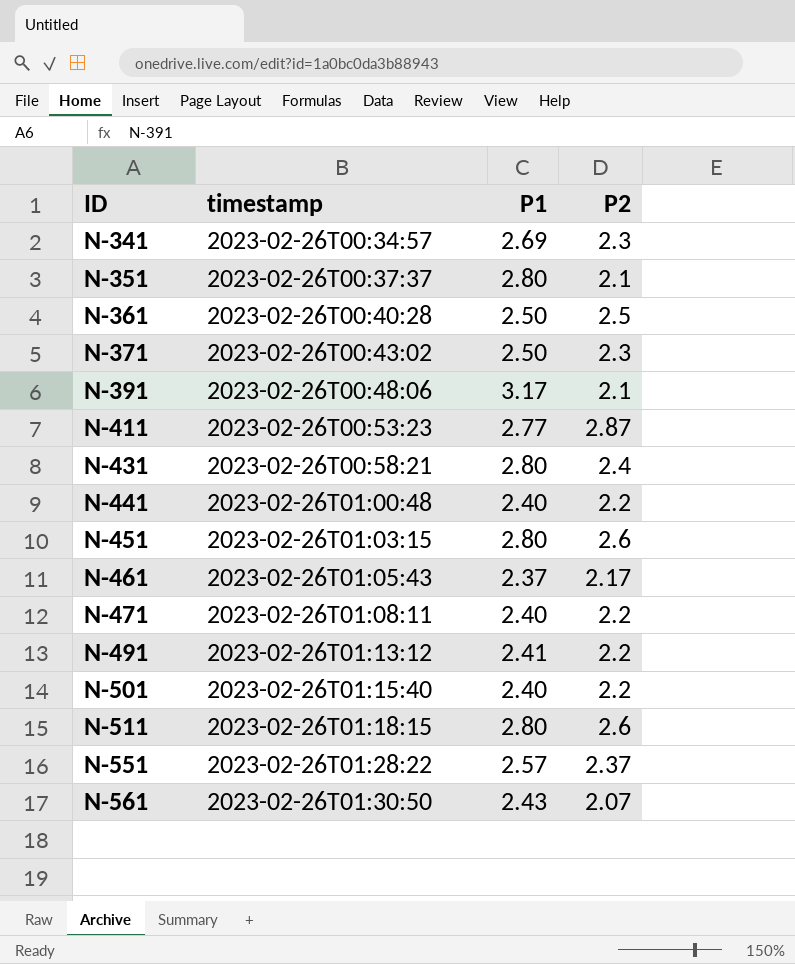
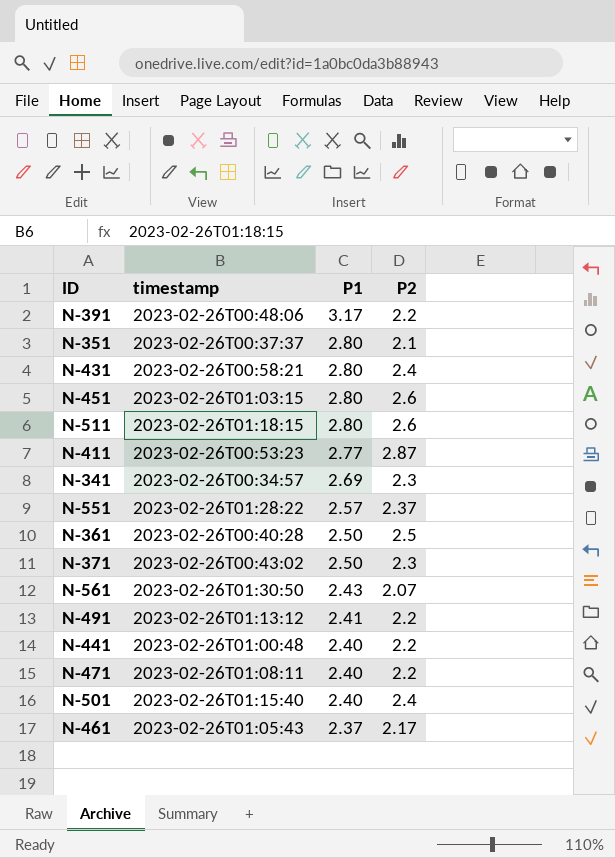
row order: ID ascending -> P1 descending
N-391 | P2: 2.1 -> 2.2
N-501 | P2: 2.2 -> 2.4

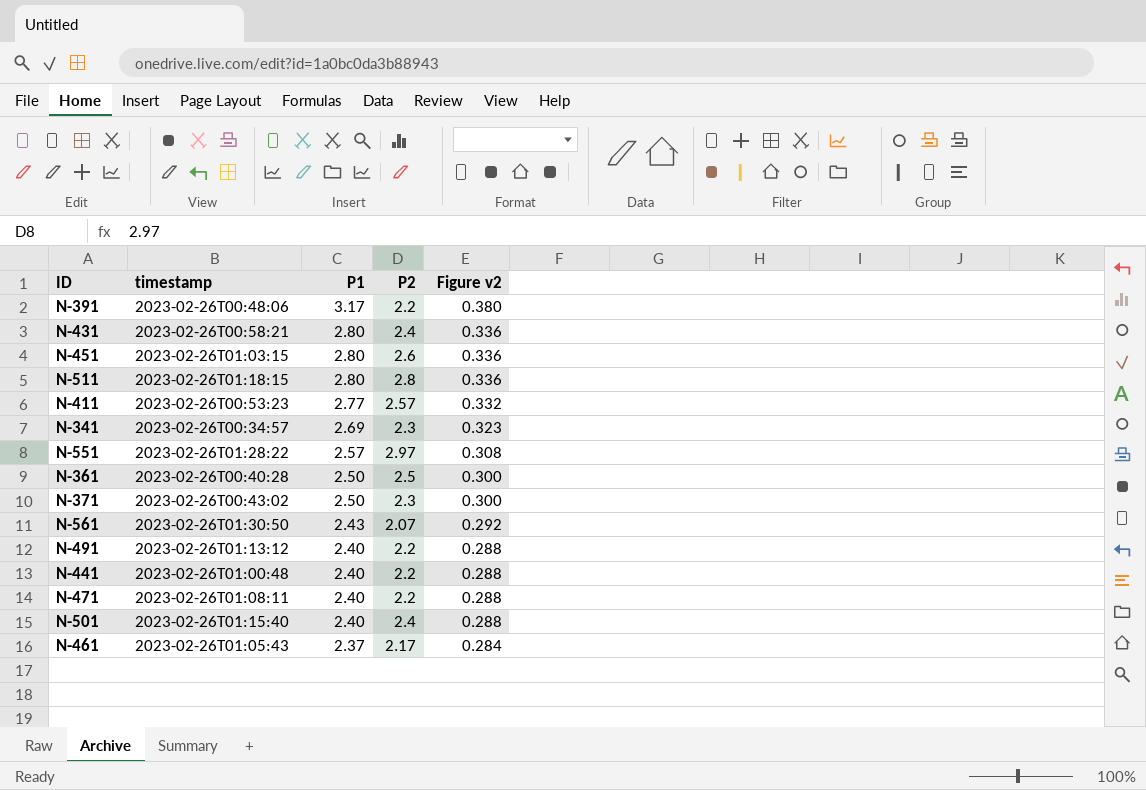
column Figure v2 | formula: none -> [P1] * 0.12
row N-351: 2023-02-26T00:37:37 | 2.80 | 2.1 -> none
N-511 | P2: 2.6 -> 2.8
N-411 | P2: 2.87 -> 2.57
N-551 | P2: 2.37 -> 2.97
N-491 | P1: 2.41 -> 2.40

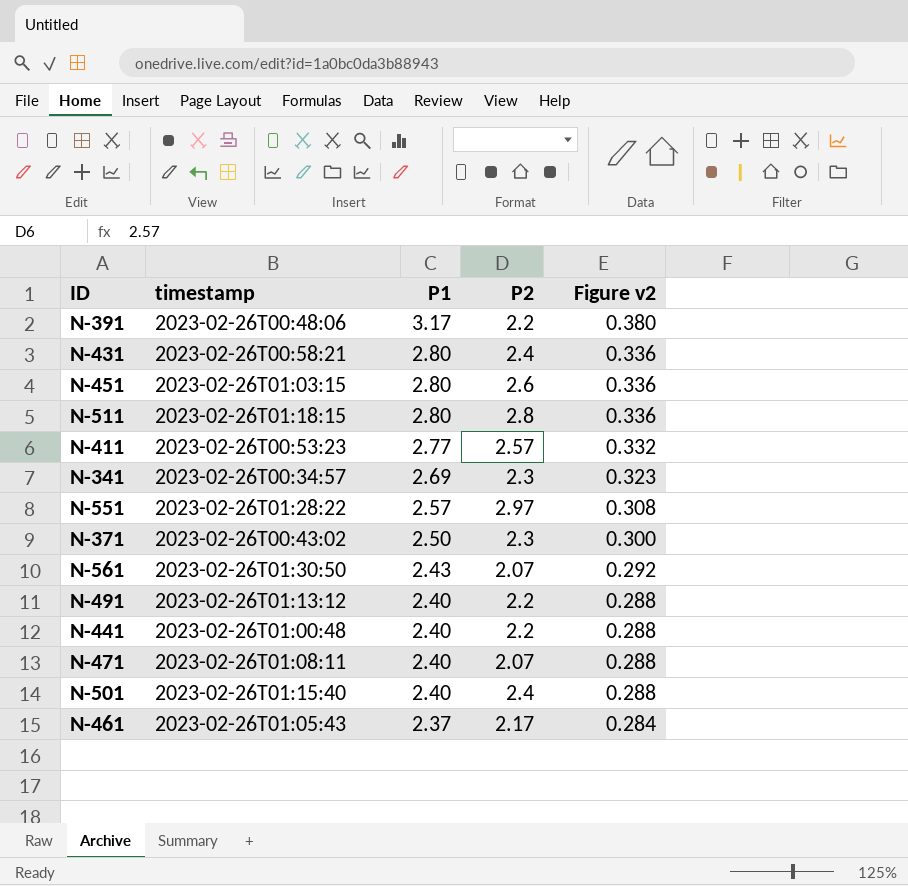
row N-361: 2023-02-26T00:40:28 | 2.50 | 2.5 | 0.300 -> none
N-471 | P2: 2.2 -> 2.07

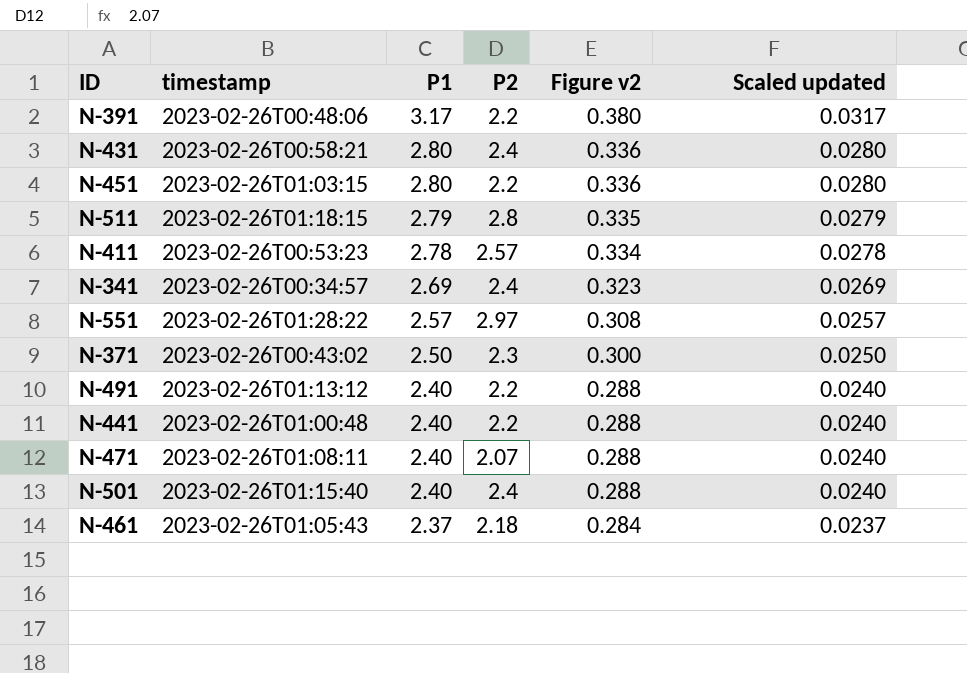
column Scaled updated | formula: none -> [P1] * 0.01
row N-561: 2023-02-26T01:30:50 | 2.43 | 2.07 | 0.292 -> none
N-451 | P2: 2.6 -> 2.2
N-511 | P1: 2.80 -> 2.79
N-511 | Figure v2: 0.336 -> 0.335
N-411 | P1: 2.77 -> 2.78
N-411 | Figure v2: 0.332 -> 0.334
N-341 | P2: 2.3 -> 2.4
N-461 | P2: 2.17 -> 2.18

